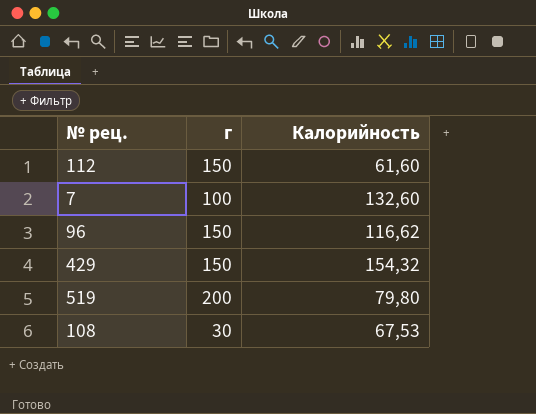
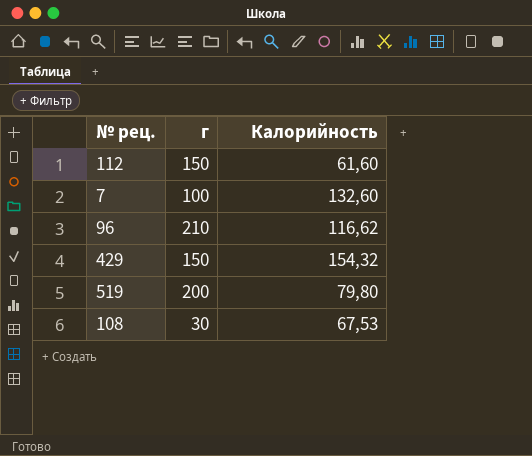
96 | г: 150 -> 210

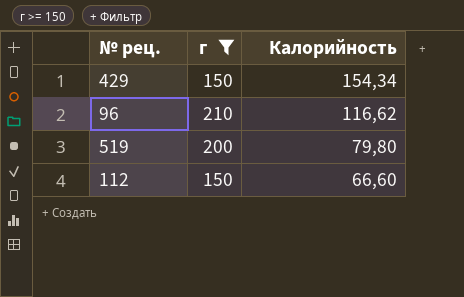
filter: none -> г >= 150
row order: none -> Калорийность descending
429 | Калорийность: 154,32 -> 154,34
112 | Калорийность: 61,60 -> 66,60

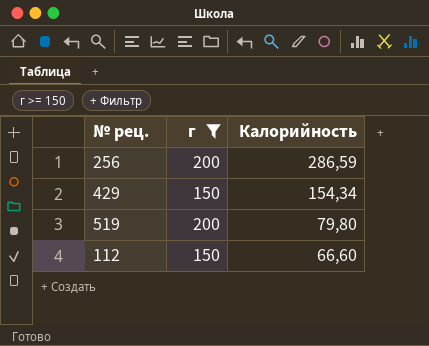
row 96: 210 | 116,62 -> none
row 256: none -> 200 | 286,59

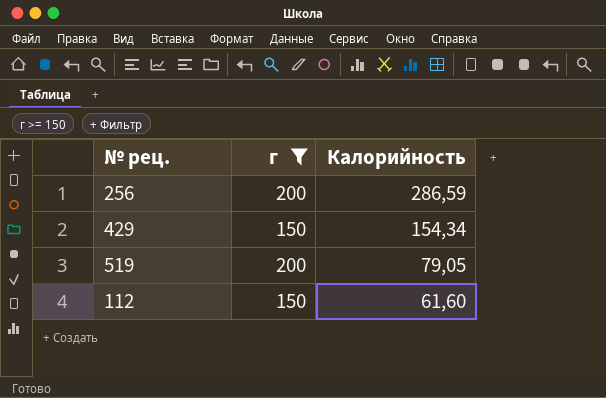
519 | Калорийность: 79,80 -> 79,05
112 | Калорийность: 66,60 -> 61,60

